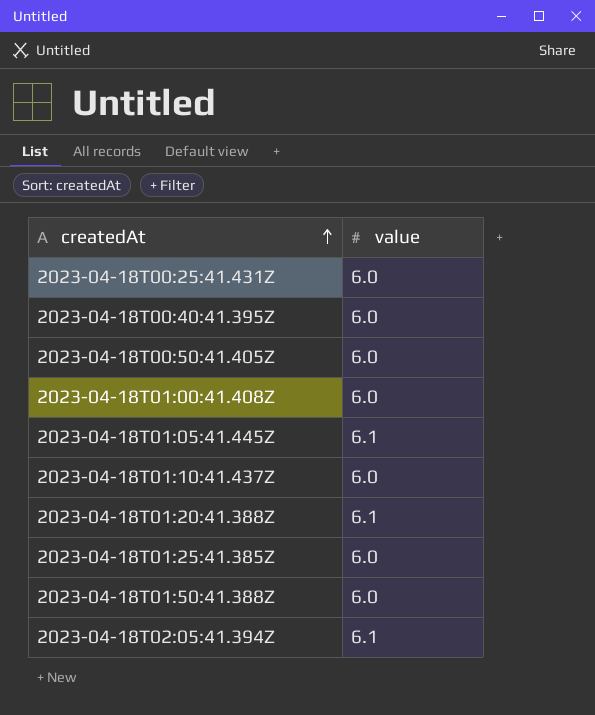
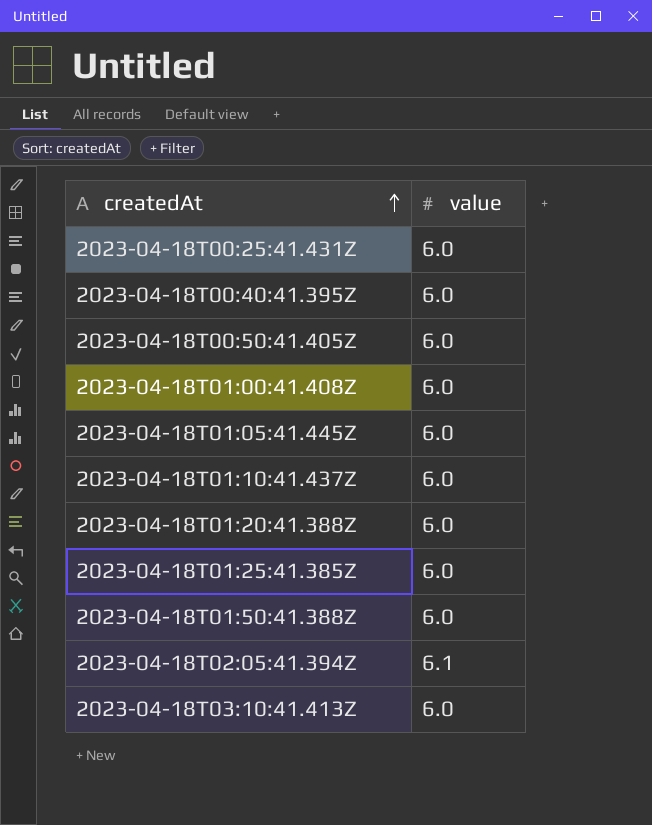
2023-04-18T01:05:41.445Z | value: 6.1 -> 6.0
2023-04-18T01:20:41.388Z | value: 6.1 -> 6.0
row 2023-04-18T03:10:41.413Z: none -> 6.0

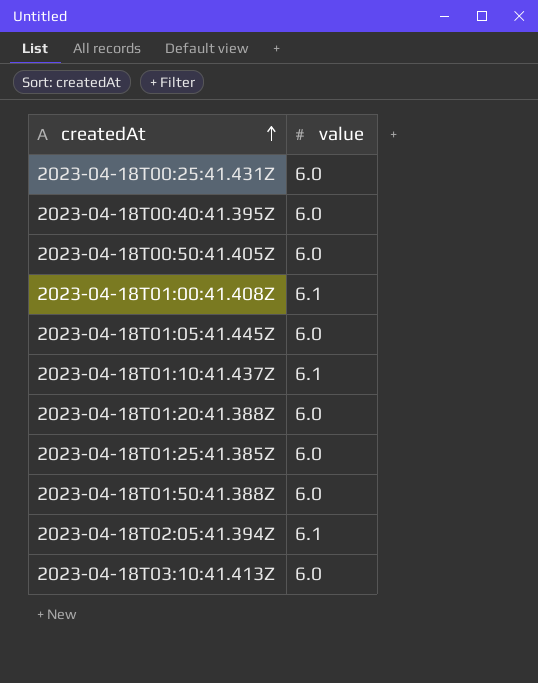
2023-04-18T01:00:41.408Z | value: 6.0 -> 6.1
2023-04-18T01:10:41.437Z | value: 6.0 -> 6.1

